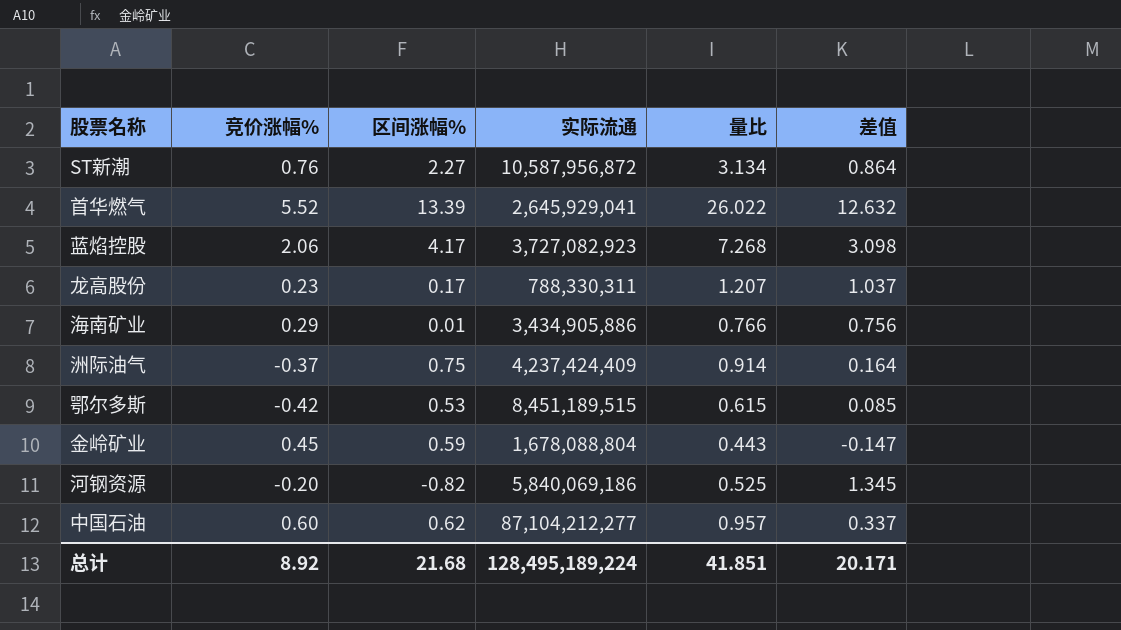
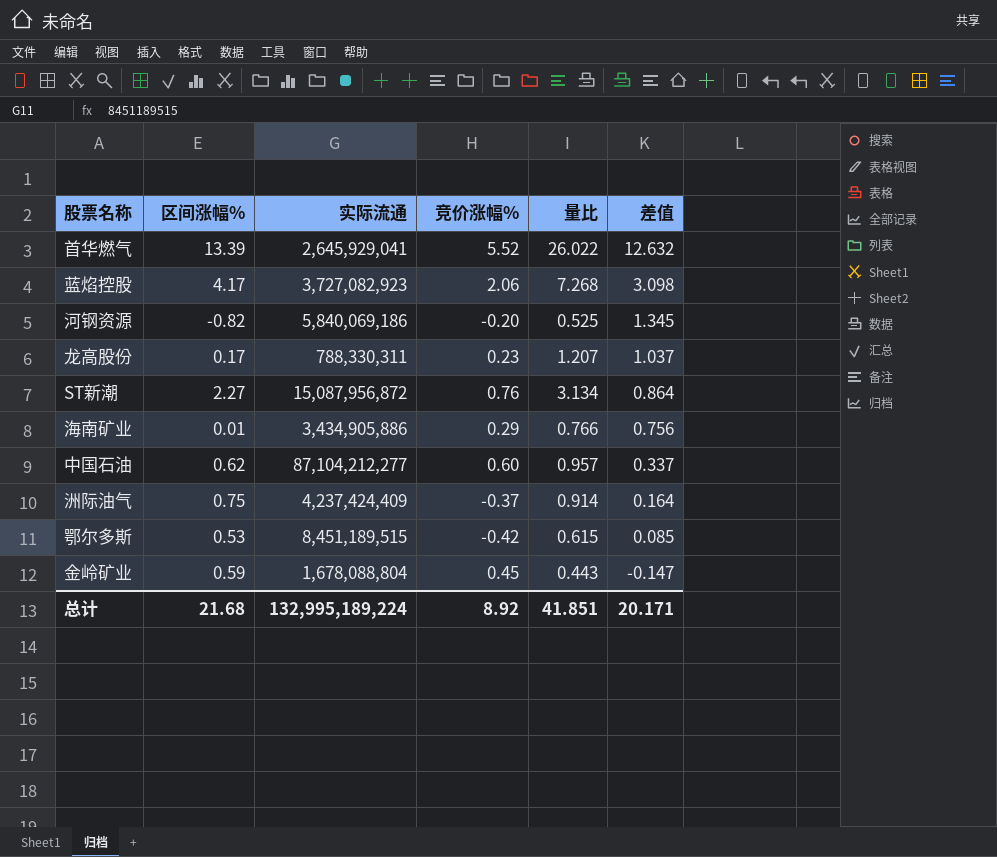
row order: none -> 差值 descending
column 竞价涨幅% | position: 2 -> 4
ST新潮 | 实际流通: 10,587,956,872 -> 15,087,956,872
总计 | 实际流通: 128,495,189,224 -> 132,995,189,224

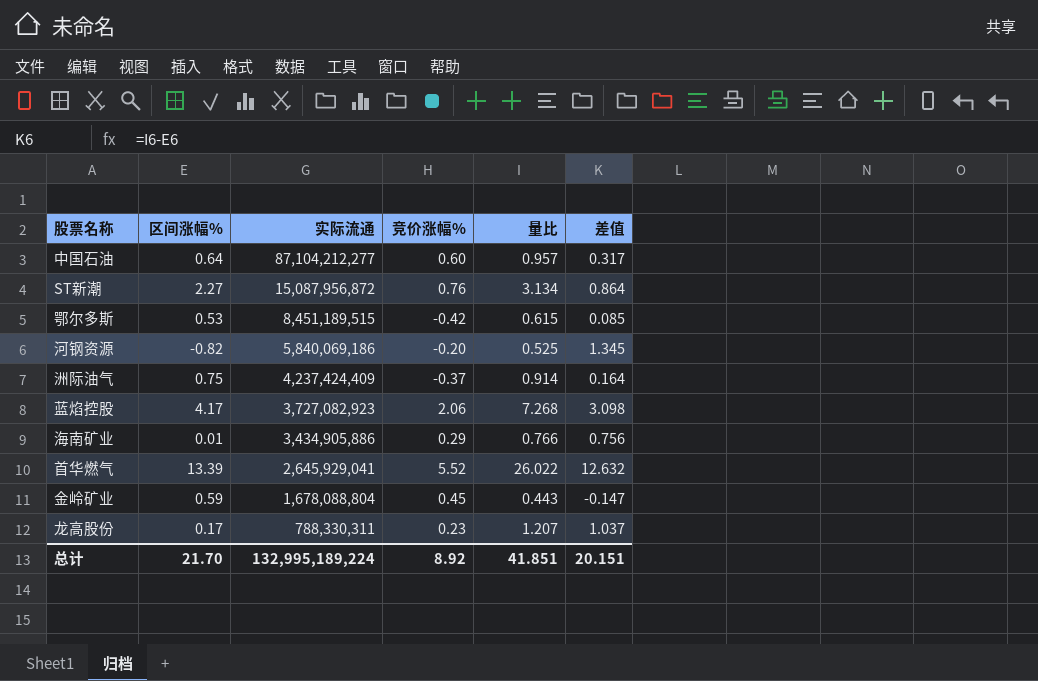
row order: 差值 descending -> 实际流通 descending
中国石油 | 区间涨幅%: 0.62 -> 0.64
中国石油 | 差值: 0.337 -> 0.317
总计 | 区间涨幅%: 21.68 -> 21.70
总计 | 差值: 20.171 -> 20.151

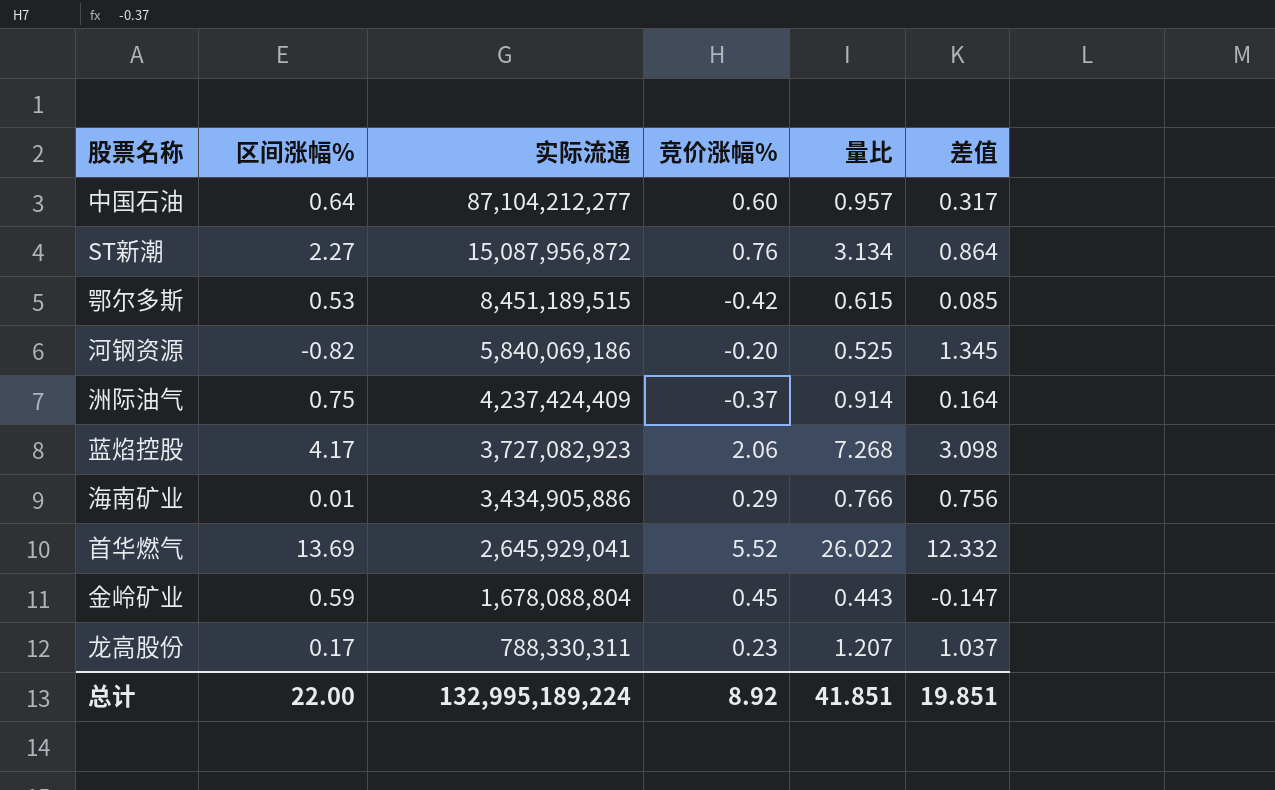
首华燃气 | 区间涨幅%: 13.39 -> 13.69
首华燃气 | 差值: 12.632 -> 12.332
总计 | 区间涨幅%: 21.70 -> 22.00
总计 | 差值: 20.151 -> 19.851

